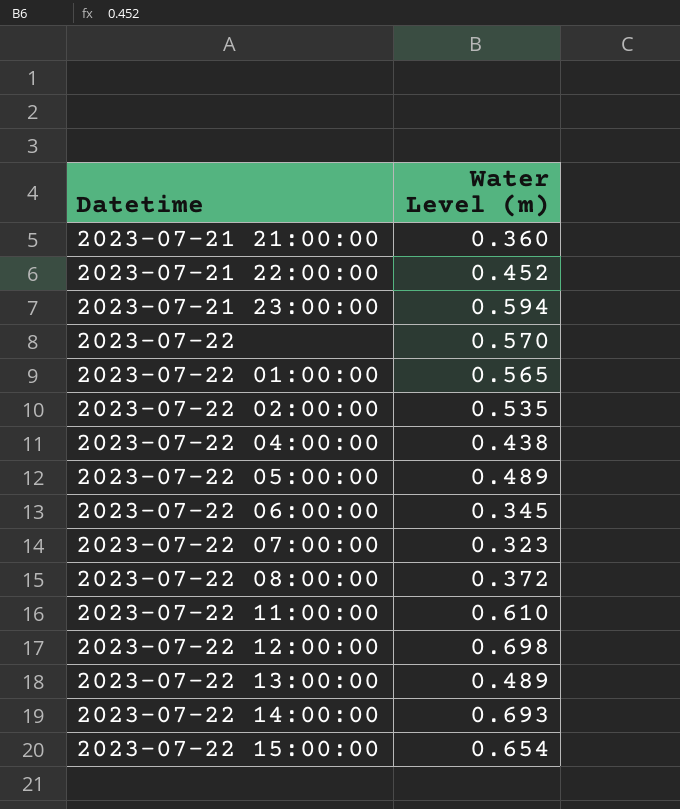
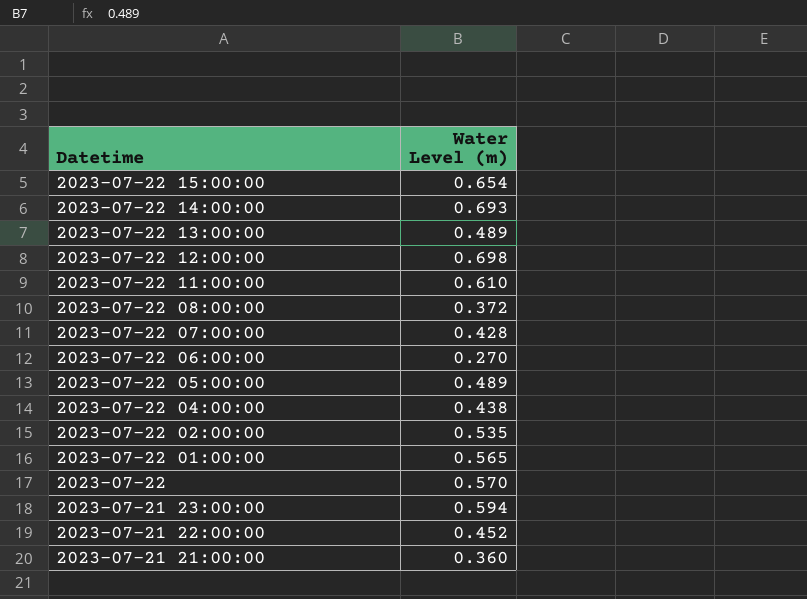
row order: Datetime ascending -> Datetime descending
2023-07-22 07:00:00 | Water Level (m): 0.323 -> 0.428
2023-07-22 06:00:00 | Water Level (m): 0.345 -> 0.270

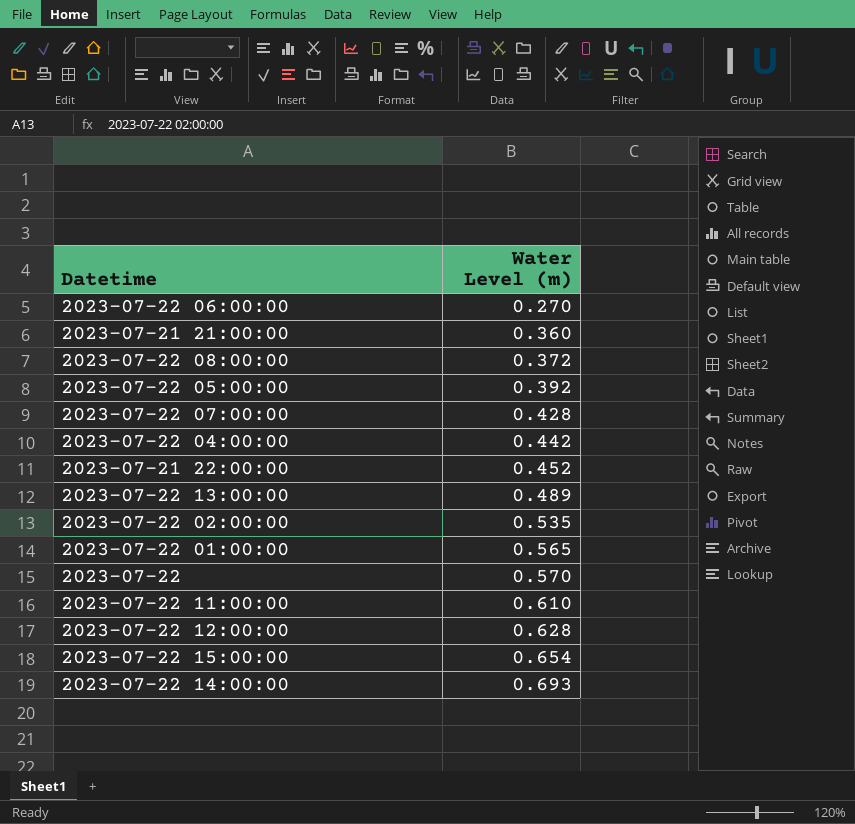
row order: Datetime descending -> Water Level (m) ascending
row 2023-07-21 23:00:00: 0.594 -> none
2023-07-22 05:00:00 | Water Level (m): 0.489 -> 0.392
2023-07-22 04:00:00 | Water Level (m): 0.438 -> 0.442
2023-07-22 12:00:00 | Water Level (m): 0.698 -> 0.628

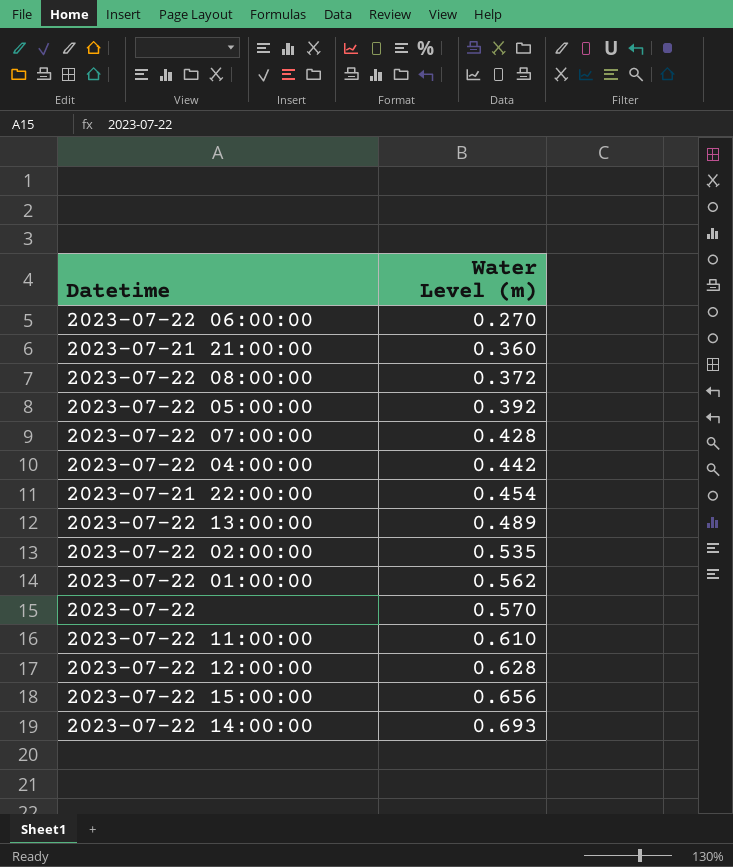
2023-07-21 22:00:00 | Water Level (m): 0.452 -> 0.454
2023-07-22 01:00:00 | Water Level (m): 0.565 -> 0.562
2023-07-22 15:00:00 | Water Level (m): 0.654 -> 0.656

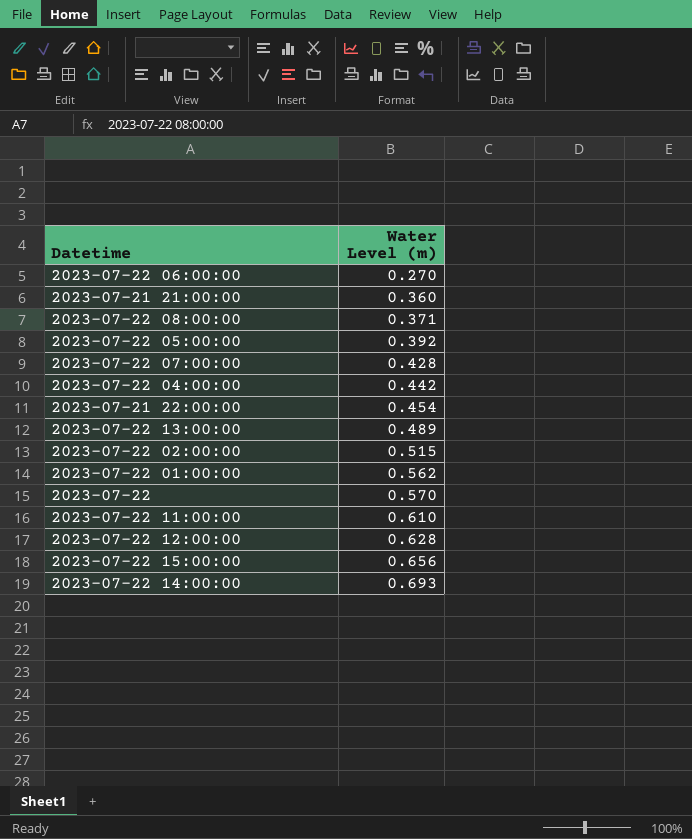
2023-07-22 08:00:00 | Water Level (m): 0.372 -> 0.371
2023-07-22 02:00:00 | Water Level (m): 0.535 -> 0.515

